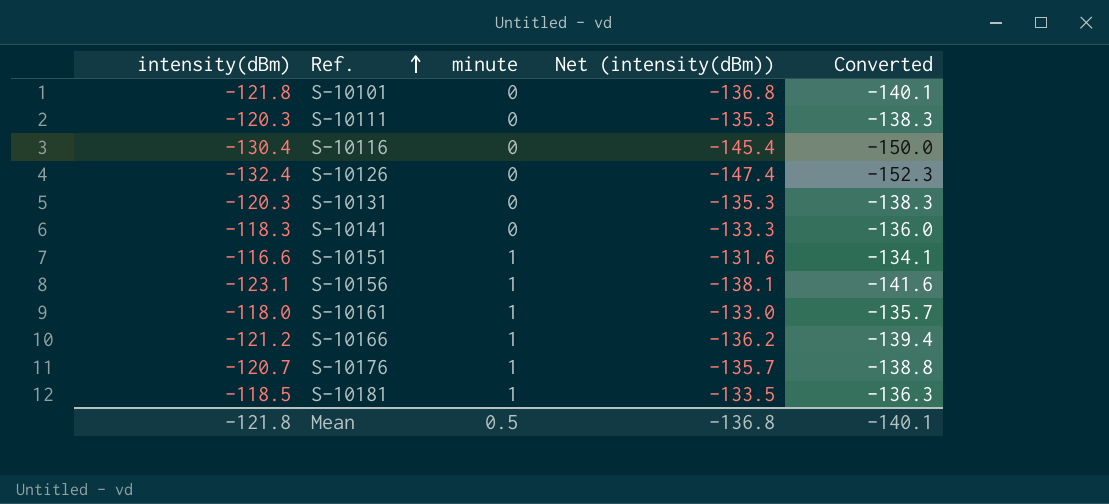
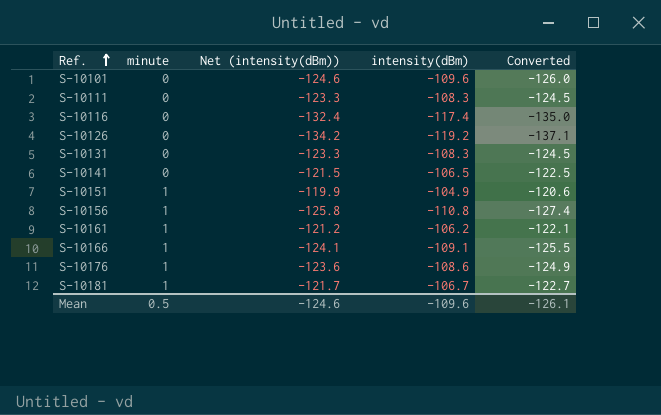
column intensity(dBm) | position: 1 -> 4
S-10101 | Net (intensity(dBm)): -136.8 -> -124.6
S-10101 | intensity(dBm): -121.8 -> -109.6
S-10101 | Converted: -140.1 -> -126.0
S-10111 | Net (intensity(dBm)): -135.3 -> -123.3
S-10111 | intensity(dBm): -120.3 -> -108.3
S-10111 | Converted: -138.3 -> -124.5
S-10116 | Net (intensity(dBm)): -145.4 -> -132.4
S-10116 | intensity(dBm): -130.4 -> -117.4
S-10116 | Converted: -150.0 -> -135.0
S-10126 | Net (intensity(dBm)): -147.4 -> -134.2
S-10126 | intensity(dBm): -132.4 -> -119.2
S-10126 | Converted: -152.3 -> -137.1
S-10131 | Net (intensity(dBm)): -135.3 -> -123.3
S-10131 | intensity(dBm): -120.3 -> -108.3
S-10131 | Converted: -138.3 -> -124.5
S-10141 | Net (intensity(dBm)): -133.3 -> -121.5
S-10141 | intensity(dBm): -118.3 -> -106.5
S-10141 | Converted: -136.0 -> -122.5
S-10151 | Net (intensity(dBm)): -131.6 -> -119.9
S-10151 | intensity(dBm): -116.6 -> -104.9
S-10151 | Converted: -134.1 -> -120.6
S-10156 | Net (intensity(dBm)): -138.1 -> -125.8
S-10156 | intensity(dBm): -123.1 -> -110.8
S-10156 | Converted: -141.6 -> -127.4
S-10161 | Net (intensity(dBm)): -133.0 -> -121.2
S-10161 | intensity(dBm): -118.0 -> -106.2
S-10161 | Converted: -135.7 -> -122.1
S-10166 | Net (intensity(dBm)): -136.2 -> -124.1
S-10166 | intensity(dBm): -121.2 -> -109.1
S-10166 | Converted: -139.4 -> -125.5
S-10176 | Net (intensity(dBm)): -135.7 -> -123.6
S-10176 | intensity(dBm): -120.7 -> -108.6
S-10176 | Converted: -138.8 -> -124.9
S-10181 | Net (intensity(dBm)): -133.5 -> -121.7
S-10181 | intensity(dBm): -118.5 -> -106.7
S-10181 | Converted: -136.3 -> -122.7
Mean | Net (intensity(dBm)): -136.8 -> -124.6
Mean | intensity(dBm): -121.8 -> -109.6
Mean | Converted: -140.1 -> -126.1

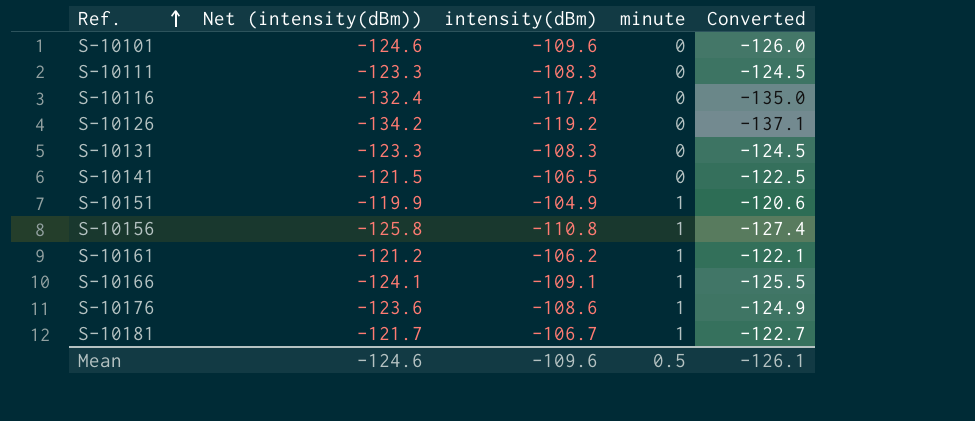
column minute | position: 2 -> 4

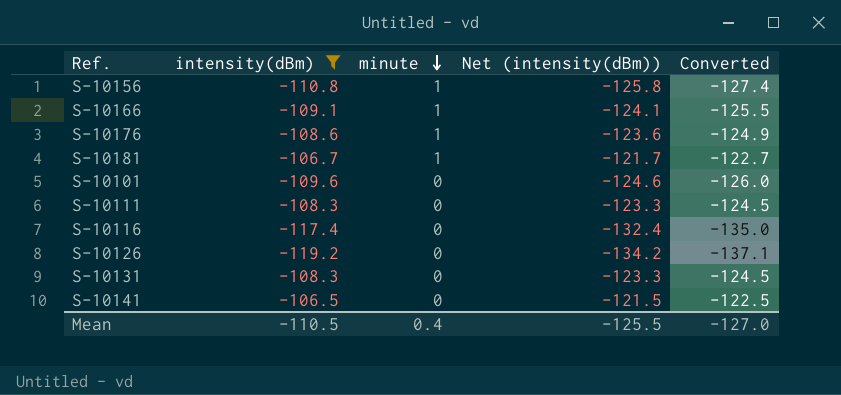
filter: none -> intensity(dBm) <= -106.5
row order: Ref. ascending -> minute descending
column Net (intensity(dBm)) | position: 2 -> 4
Mean | intensity(dBm): -109.6 -> -110.5
Mean | minute: 0.5 -> 0.4
Mean | Net (intensity(dBm)): -124.6 -> -125.5
Mean | Converted: -126.1 -> -127.0

